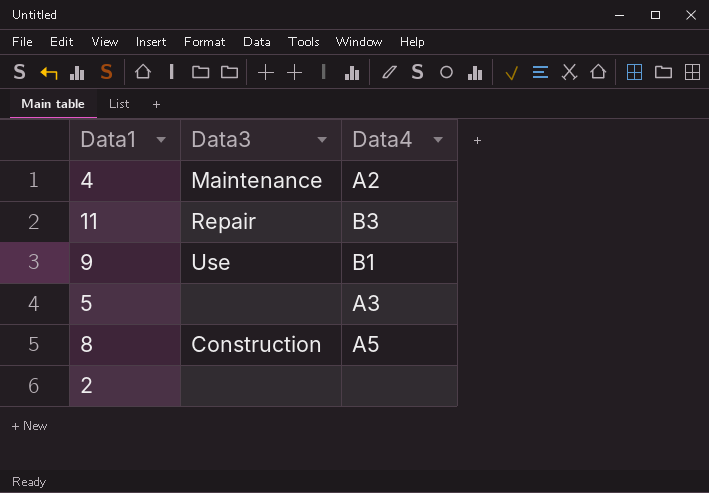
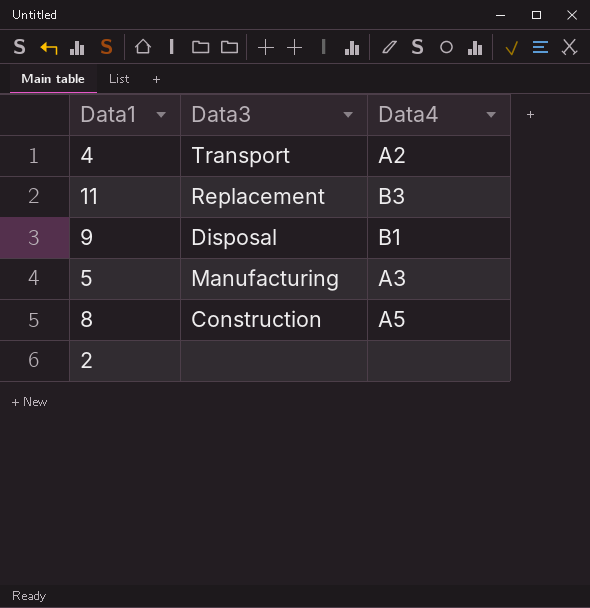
4 | Data3: Maintenance -> Transport
11 | Data3: Repair -> Replacement
9 | Data3: Use -> Disposal
5 | Data3: none -> Manufacturing

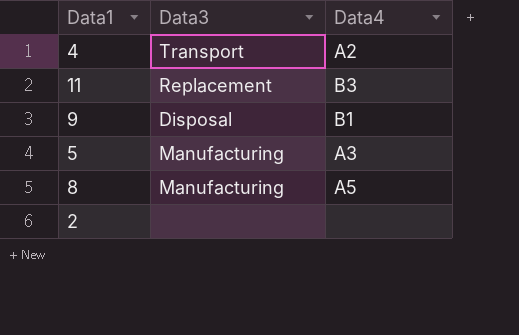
8 | Data3: Construction -> Manufacturing

